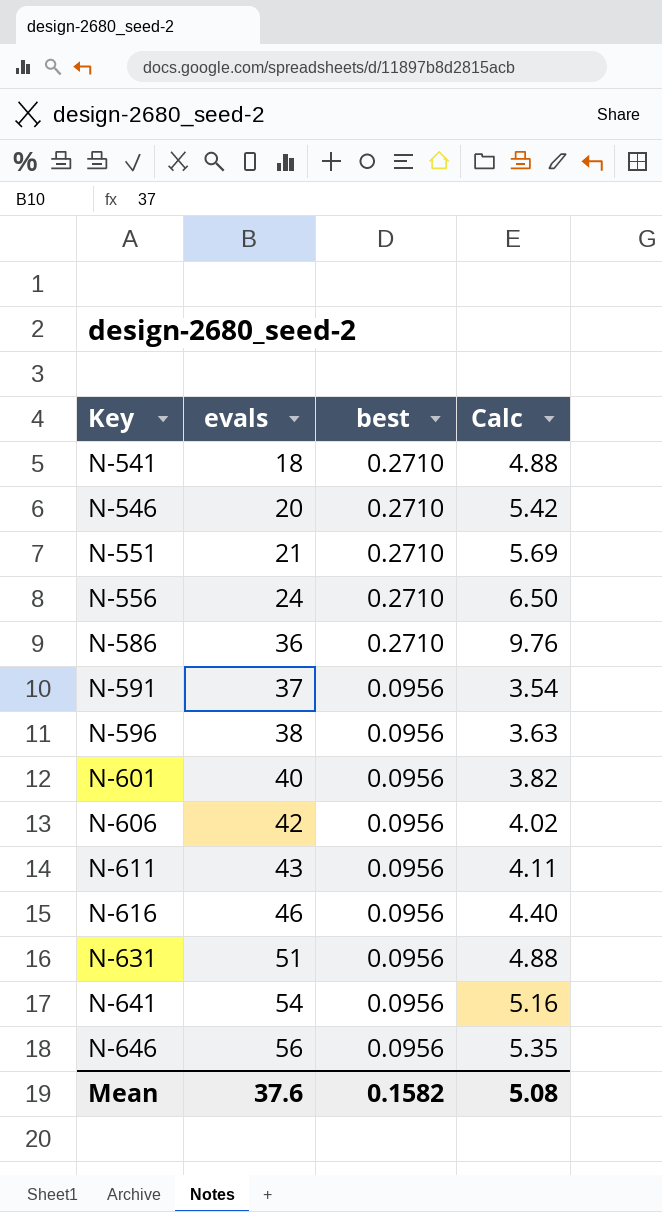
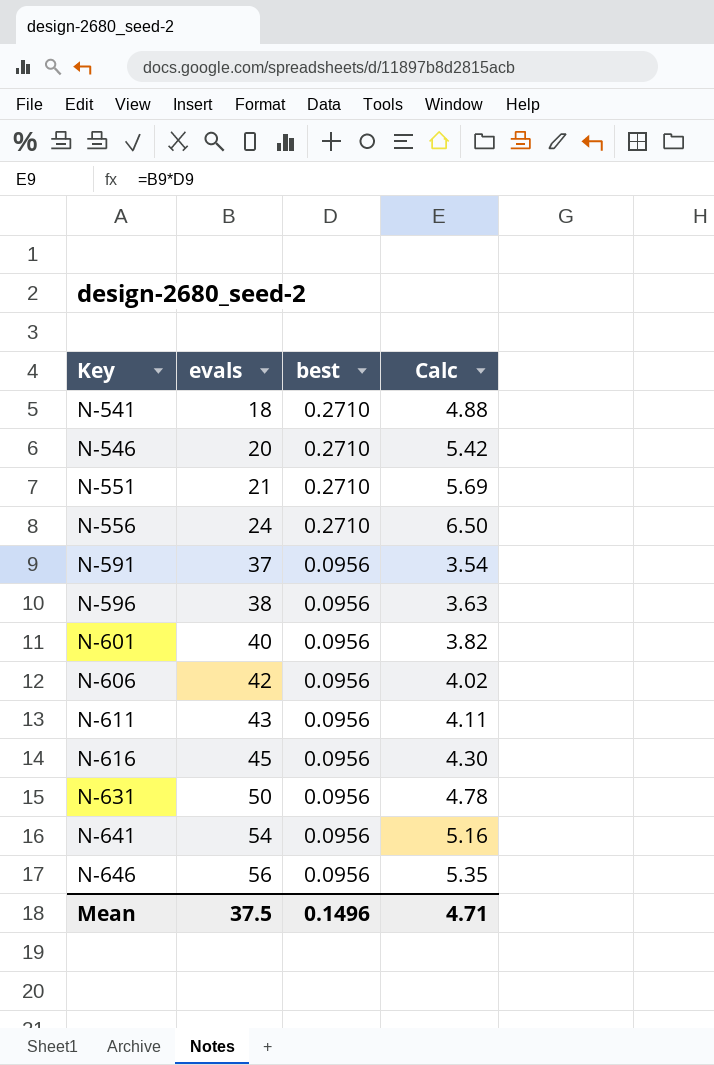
row N-586: 36 | 0.2710 | 9.76 -> none
N-616 | evals: 46 -> 45
N-616 | Calc: 4.40 -> 4.30
N-631 | evals: 51 -> 50
N-631 | Calc: 4.88 -> 4.78
Mean | evals: 37.6 -> 37.5
Mean | best: 0.1582 -> 0.1496
Mean | Calc: 5.08 -> 4.71

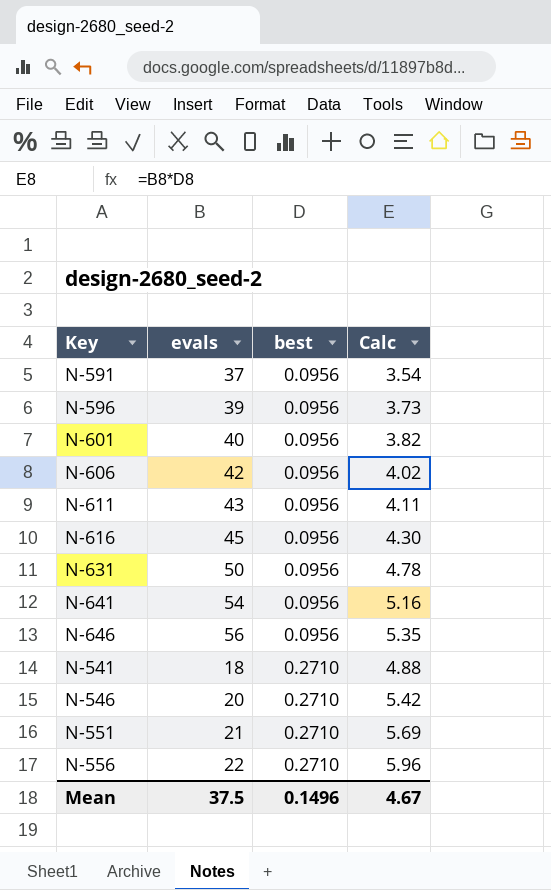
row order: Key ascending -> best ascending
N-596 | evals: 38 -> 39
N-596 | Calc: 3.63 -> 3.73
N-556 | evals: 24 -> 22
N-556 | Calc: 6.50 -> 5.96
Mean | Calc: 4.71 -> 4.67

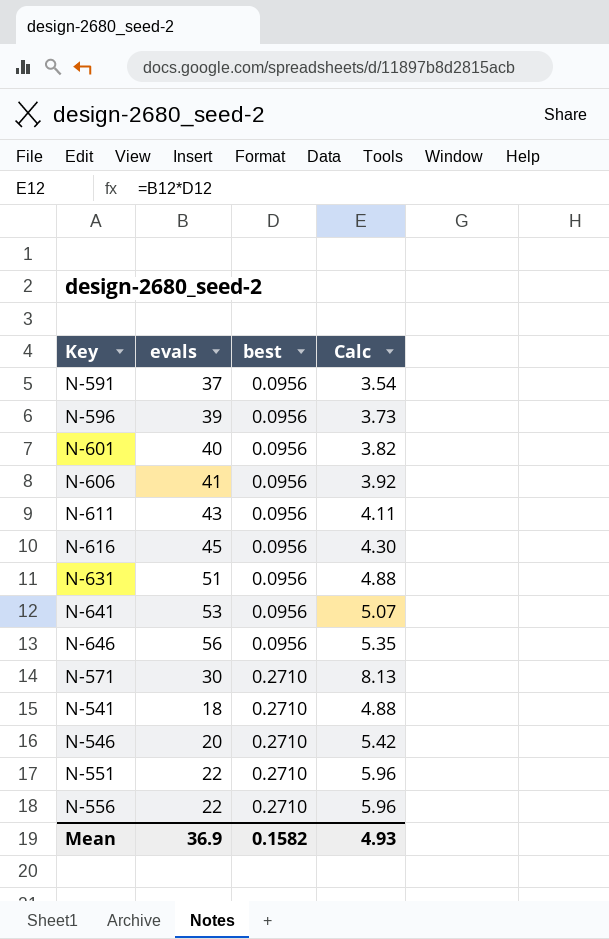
N-606 | evals: 42 -> 41
N-606 | Calc: 4.02 -> 3.92
N-631 | evals: 50 -> 51
N-631 | Calc: 4.78 -> 4.88
N-641 | evals: 54 -> 53
N-641 | Calc: 5.16 -> 5.07
row N-571: none -> 30 | 0.2710 | 8.13
N-551 | evals: 21 -> 22
N-551 | Calc: 5.69 -> 5.96
Mean | evals: 37.5 -> 36.9
Mean | best: 0.1496 -> 0.1582
Mean | Calc: 4.67 -> 4.93

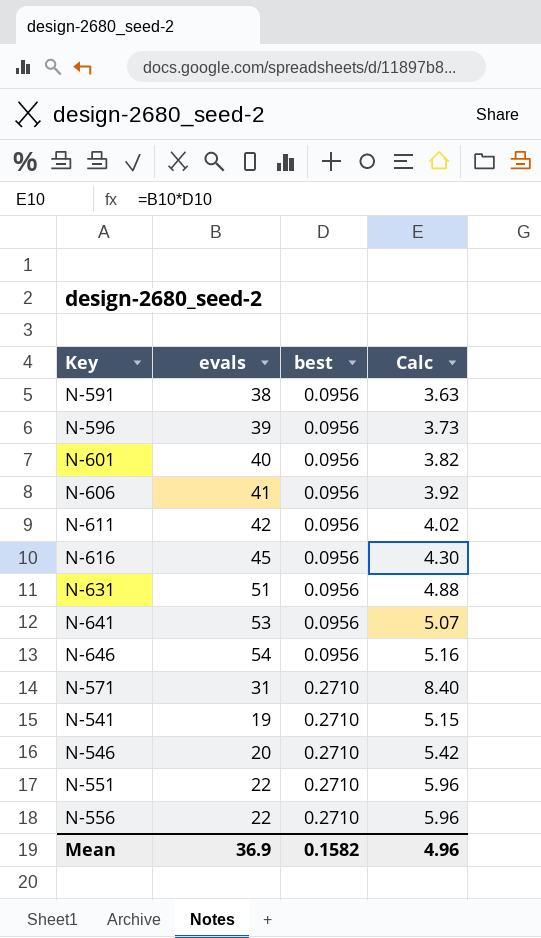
N-591 | evals: 37 -> 38
N-591 | Calc: 3.54 -> 3.63
N-611 | evals: 43 -> 42
N-611 | Calc: 4.11 -> 4.02
N-646 | evals: 56 -> 54
N-646 | Calc: 5.35 -> 5.16
N-571 | evals: 30 -> 31
N-571 | Calc: 8.13 -> 8.40
N-541 | evals: 18 -> 19
N-541 | Calc: 4.88 -> 5.15
Mean | Calc: 4.93 -> 4.96

